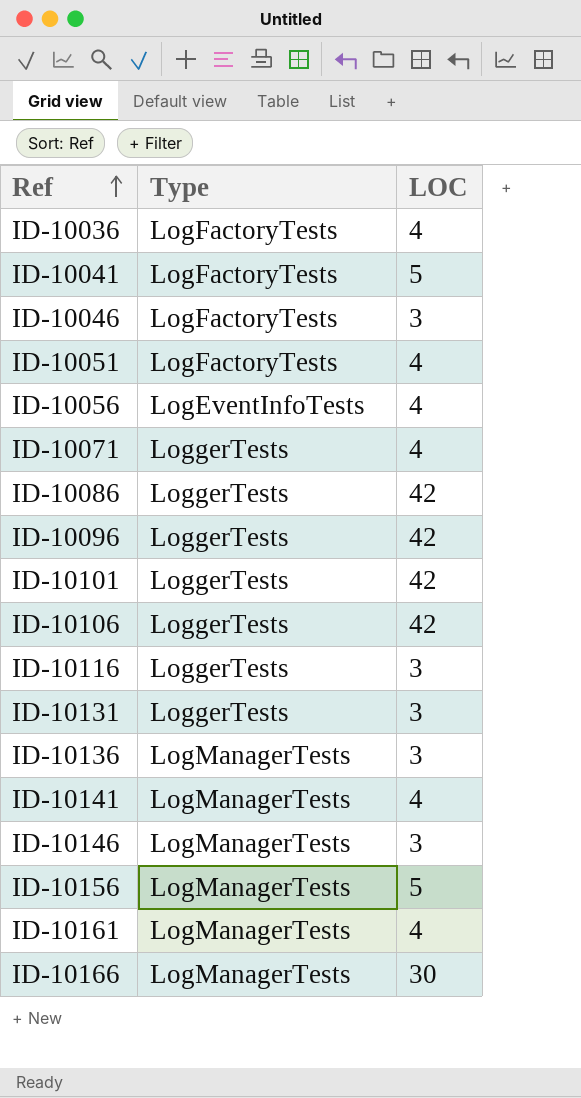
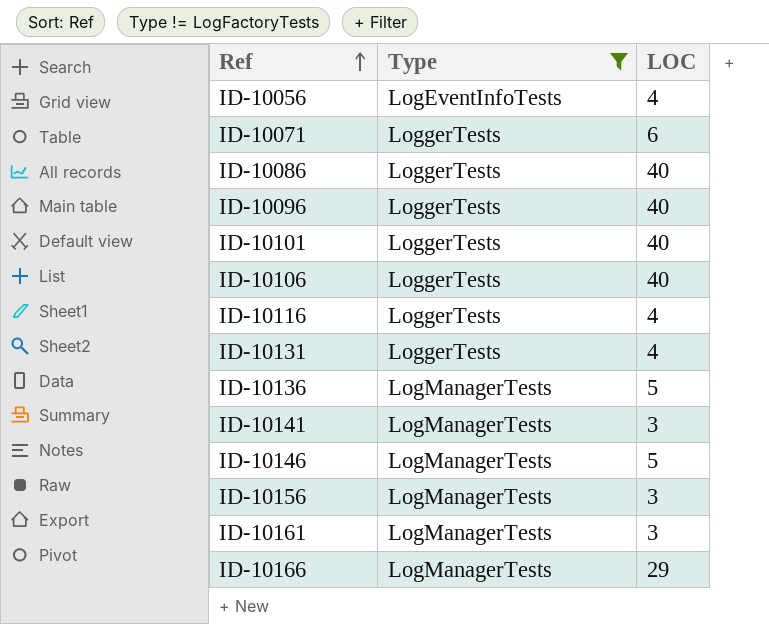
filter: none -> Type != LogFactoryTests
ID-10071 | LOC: 4 -> 6
ID-10086 | LOC: 42 -> 40
ID-10096 | LOC: 42 -> 40
ID-10101 | LOC: 42 -> 40
ID-10106 | LOC: 42 -> 40
ID-10116 | LOC: 3 -> 4
ID-10131 | LOC: 3 -> 4
ID-10136 | LOC: 3 -> 5
ID-10141 | LOC: 4 -> 3
ID-10146 | LOC: 3 -> 5
ID-10156 | LOC: 5 -> 3
ID-10161 | LOC: 4 -> 3
ID-10166 | LOC: 30 -> 29

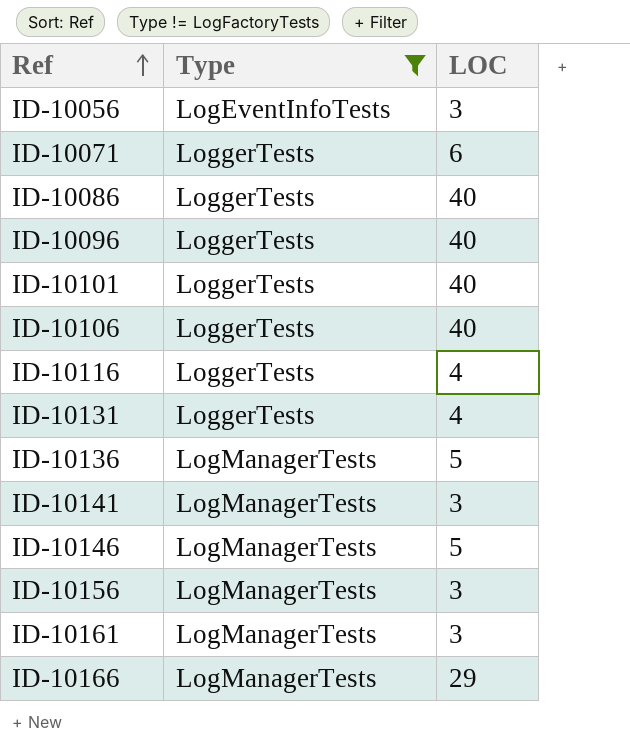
ID-10056 | LOC: 4 -> 3

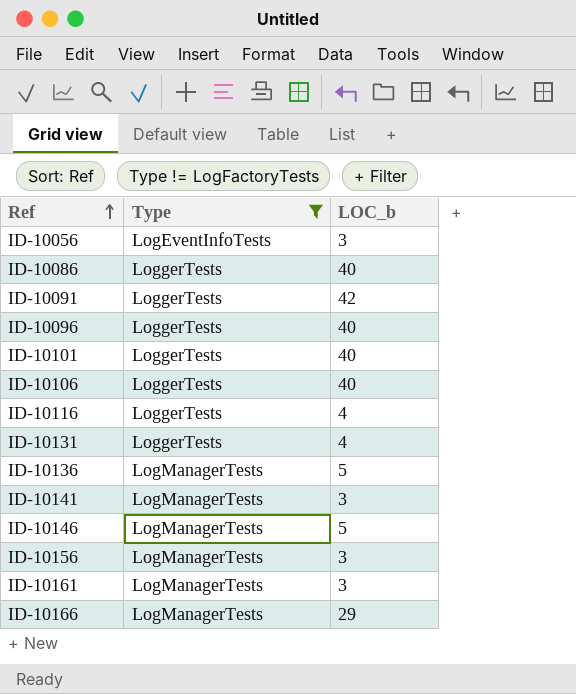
column name: LOC -> LOC_b
row ID-10071: LoggerTests | 6 -> none
row ID-10091: none -> LoggerTests | 42

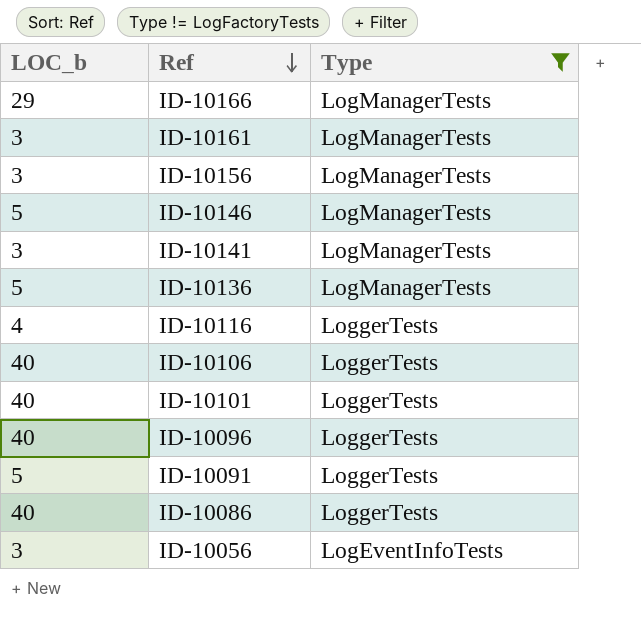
row order: Ref ascending -> Ref descending
column LOC_b | position: 3 -> 1
row ID-10131: LoggerTests | 4 -> none
ID-10091 | LOC_b: 42 -> 5

